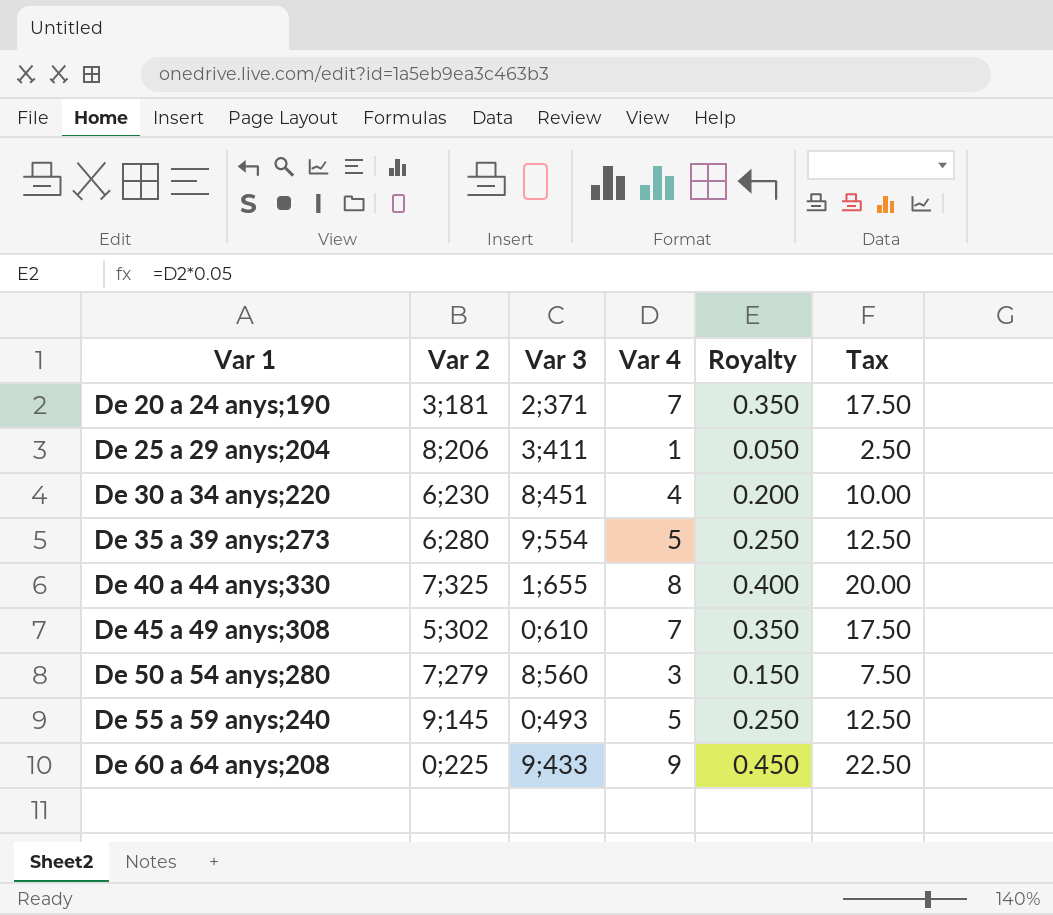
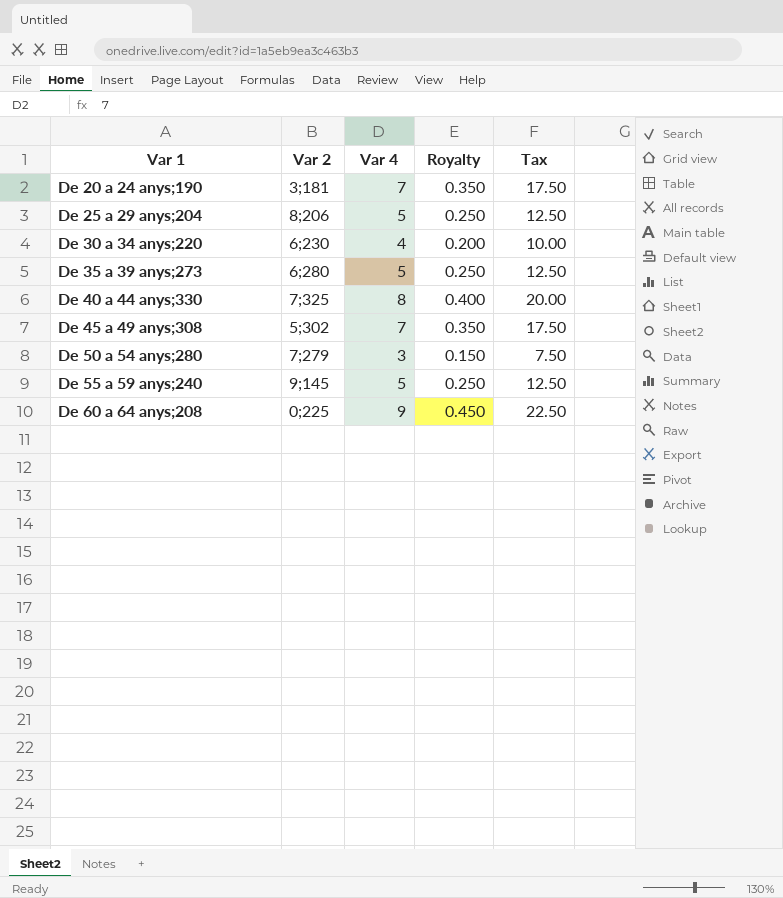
column Var 3 | position: 3 -> none
De 25 a 29 anys;204 | Var 4: 1 -> 5
De 25 a 29 anys;204 | Royalty: 0.050 -> 0.250
De 25 a 29 anys;204 | Tax: 2.50 -> 12.50

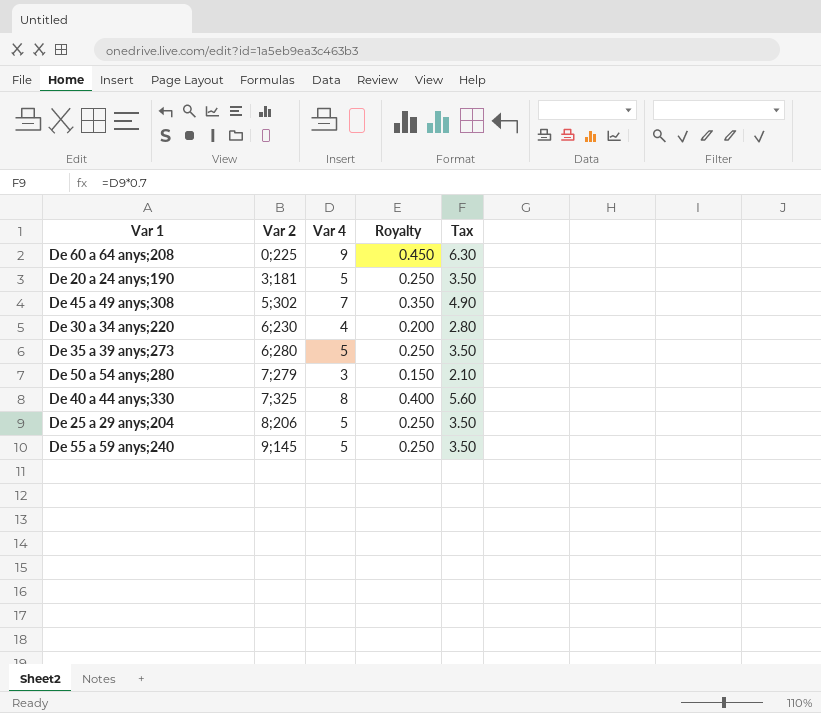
row order: Var 1 ascending -> Var 2 ascending
column Tax | formula: [Var 4] * 2.5 -> [Var 4] * 0.7
De 20 a 24 anys;190 | Var 4: 7 -> 5
De 20 a 24 anys;190 | Royalty: 0.350 -> 0.250

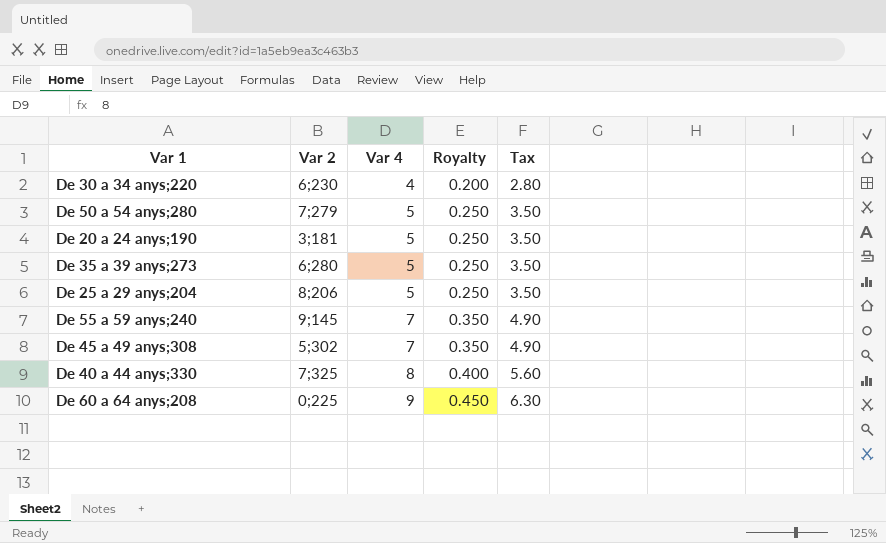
row order: Var 2 ascending -> Var 4 ascending
De 50 a 54 anys;280 | Var 4: 3 -> 5
De 50 a 54 anys;280 | Royalty: 0.150 -> 0.250
De 50 a 54 anys;280 | Tax: 2.10 -> 3.50
De 55 a 59 anys;240 | Var 4: 5 -> 7
De 55 a 59 anys;240 | Royalty: 0.250 -> 0.350
De 55 a 59 anys;240 | Tax: 3.50 -> 4.90

